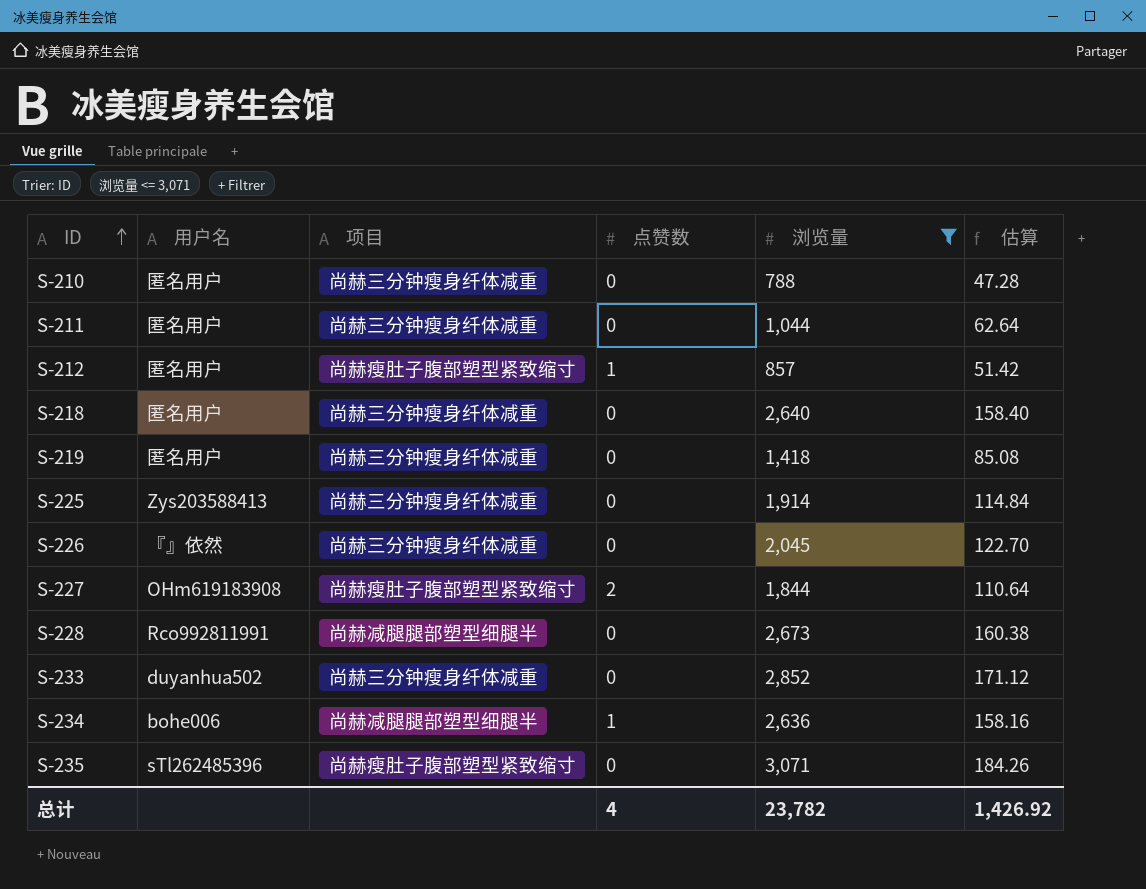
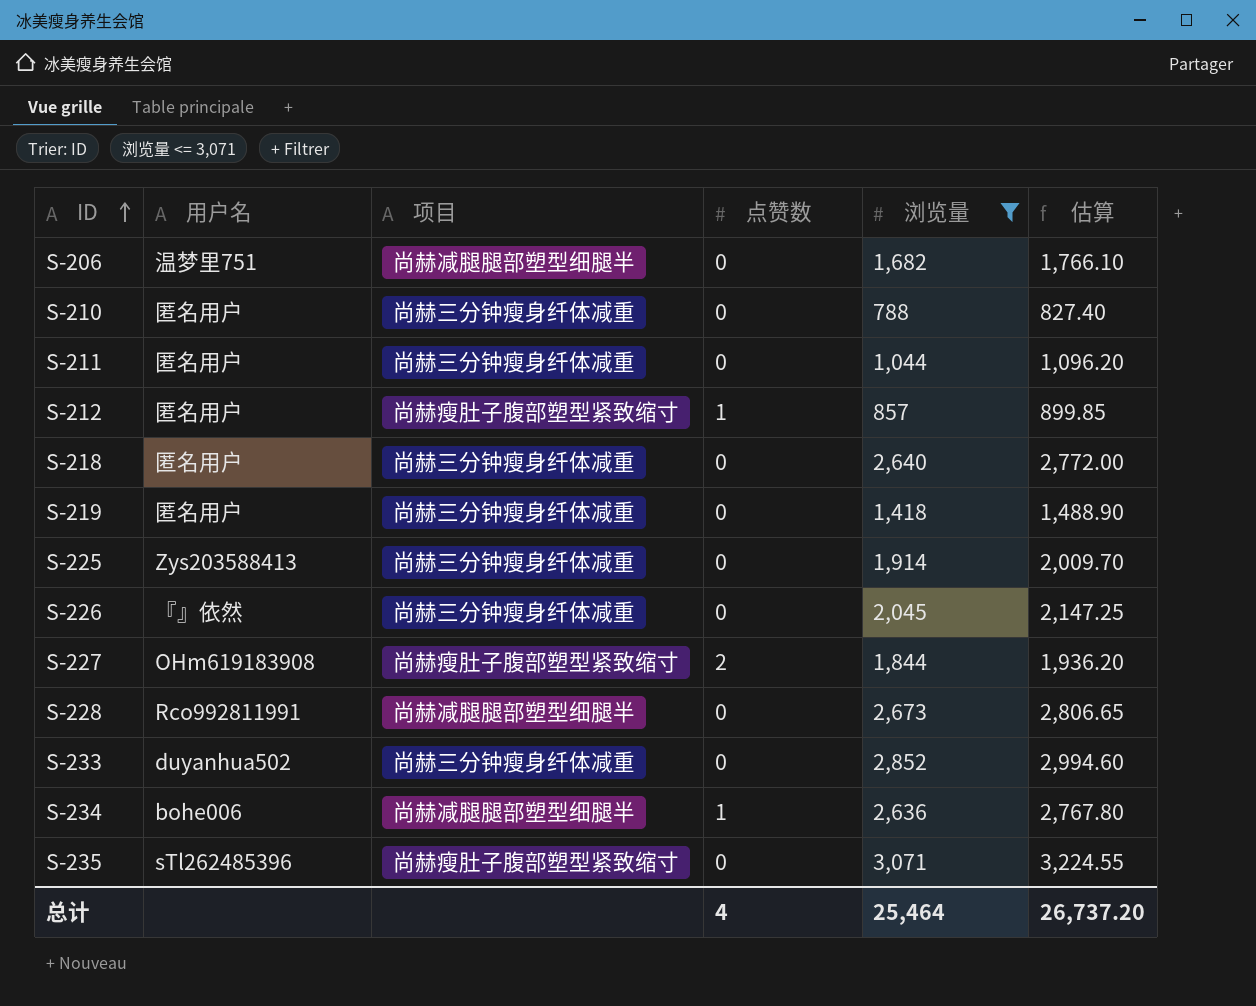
column 估算 | formula: [浏览量] * 0.06 -> [浏览量] * 1.05
row S-206: none -> 温梦里751 | 尚赫减腿腿部塑型细腿半 | 0 | 1,682 | 1,766.10
总计 | 浏览量: 23,782 -> 25,464
总计 | 估算: 1,426.92 -> 26,737.20

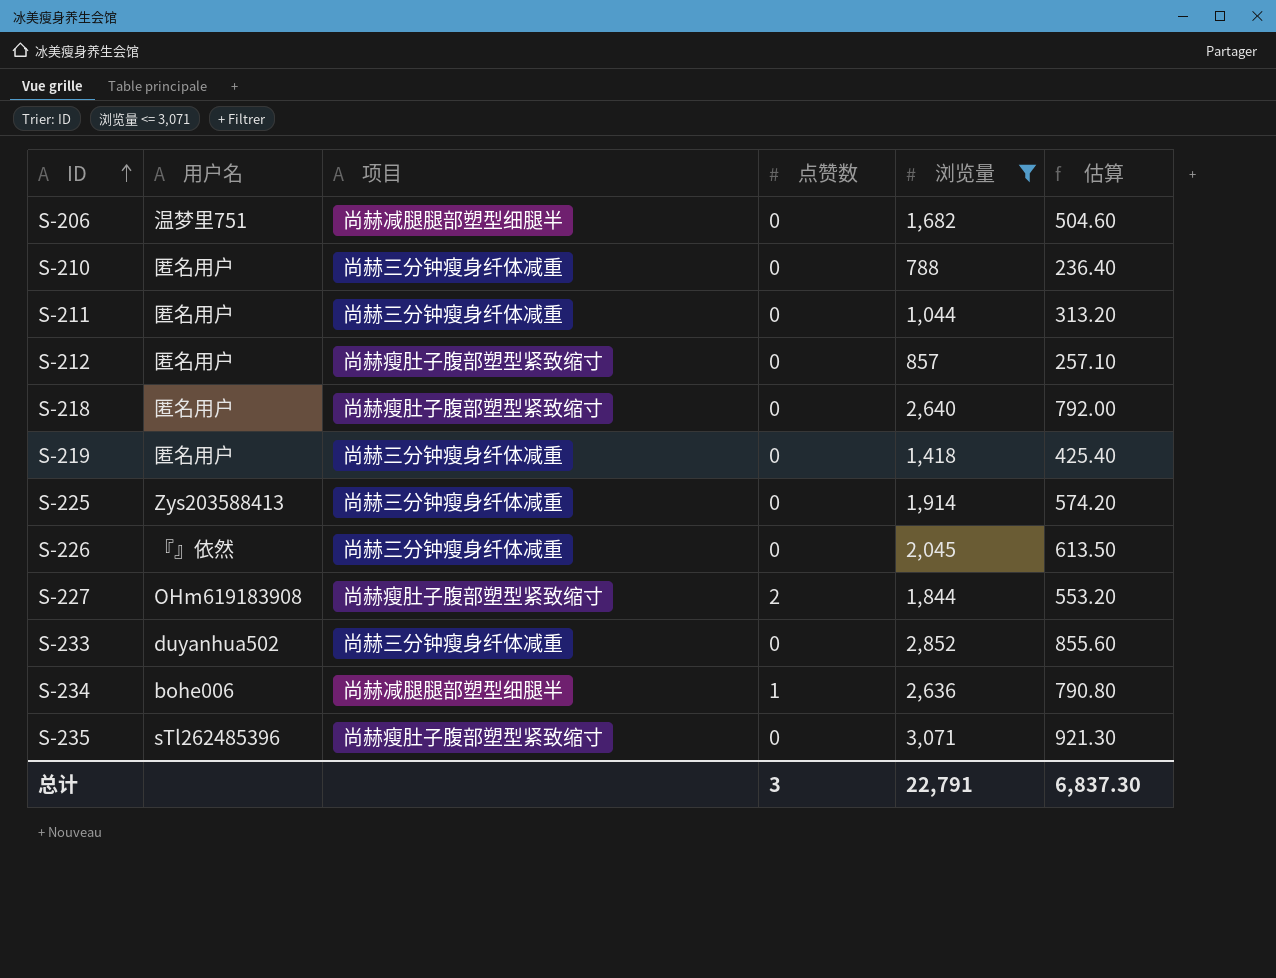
column 估算 | formula: [浏览量] * 1.05 -> [浏览量] * 0.3
row S-228: Rco992811991 | 尚赫减腿腿部塑型细腿半 | 0 | 2,673 | 2,806.65 -> none
S-212 | 点赞数: 1 -> 0
S-218 | 项目: 尚赫三分钟瘦身纤体减重 -> 尚赫瘦肚子腹部塑型紧致缩寸
总计 | 点赞数: 4 -> 3
总计 | 浏览量: 25,464 -> 22,791
总计 | 估算: 26,737.20 -> 6,837.30

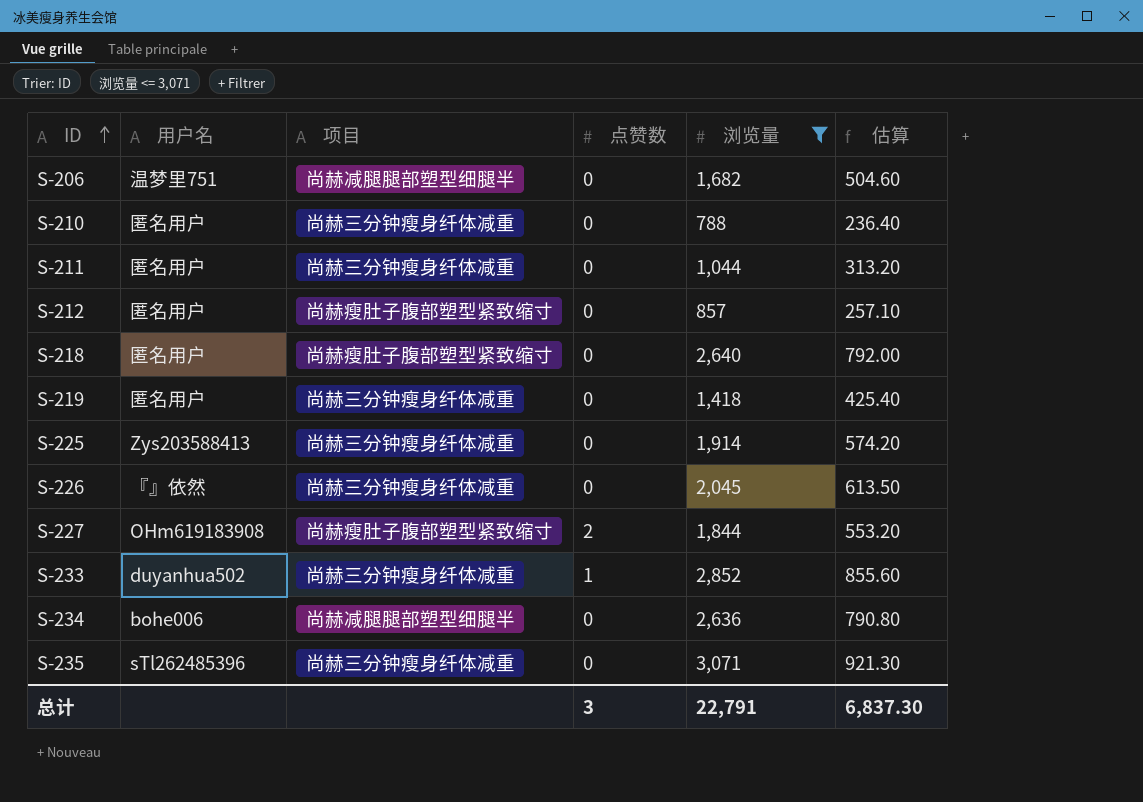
S-233 | 点赞数: 0 -> 1
S-234 | 点赞数: 1 -> 0
S-235 | 项目: 尚赫瘦肚子腹部塑型紧致缩寸 -> 尚赫三分钟瘦身纤体减重

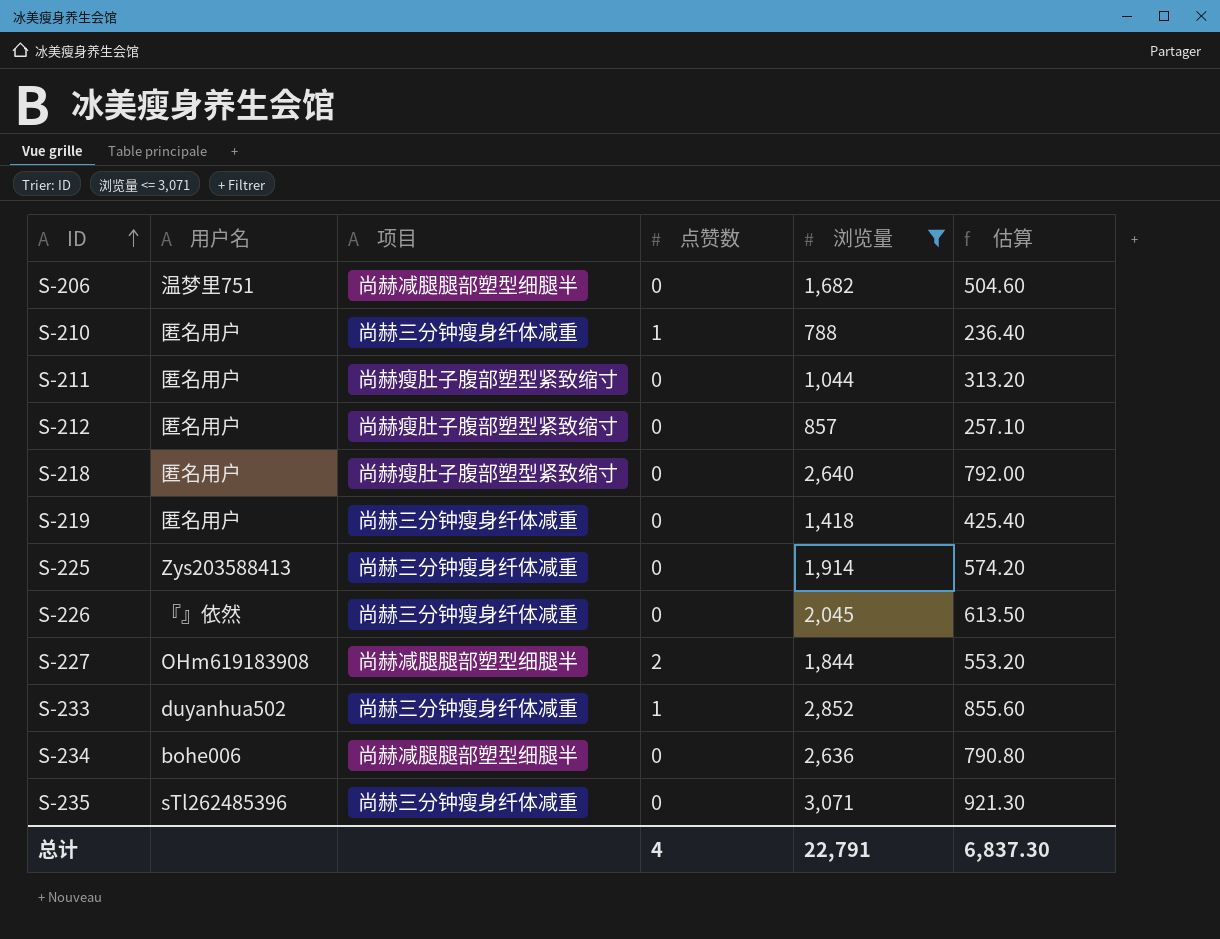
S-210 | 点赞数: 0 -> 1
S-211 | 项目: 尚赫三分钟瘦身纤体减重 -> 尚赫瘦肚子腹部塑型紧致缩寸
S-227 | 项目: 尚赫瘦肚子腹部塑型紧致缩寸 -> 尚赫减腿腿部塑型细腿半
总计 | 点赞数: 3 -> 4

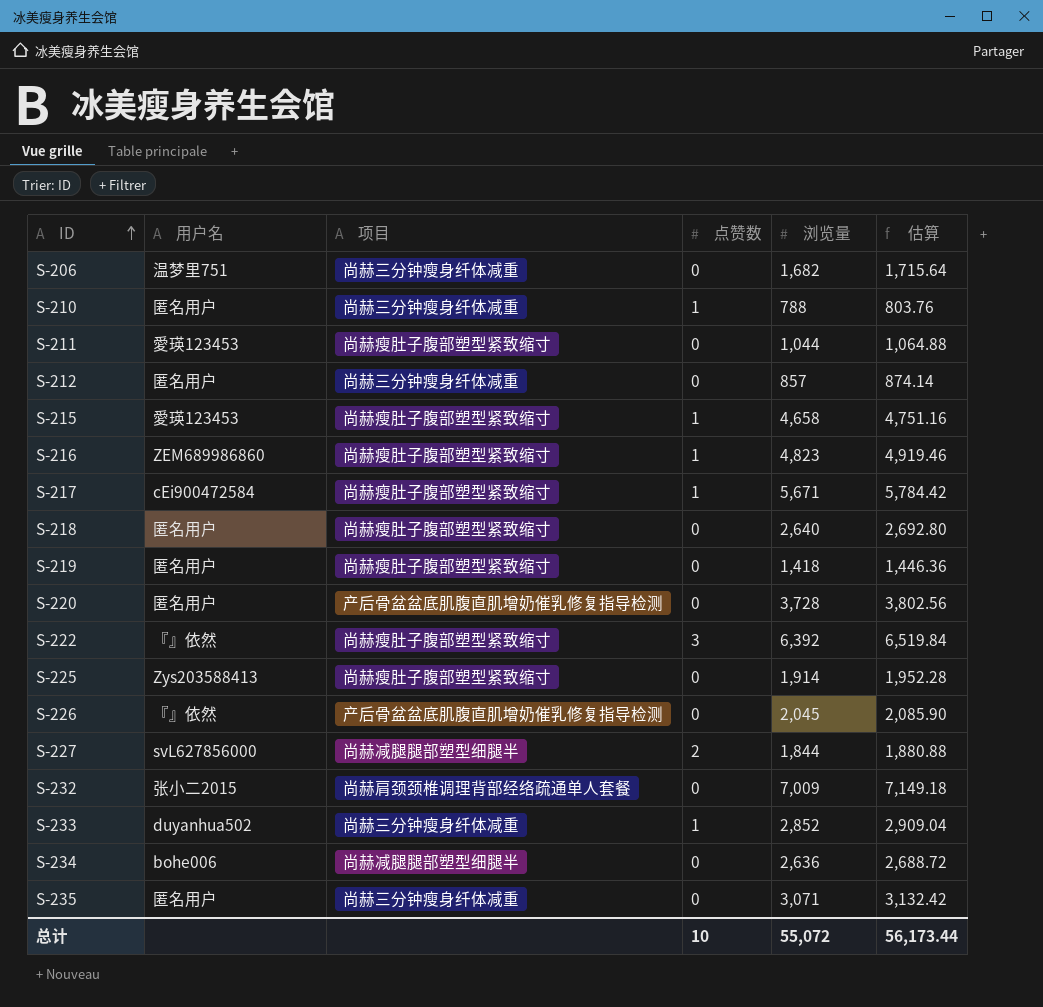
filter: 浏览量 <= 3,071 -> none
column 估算 | formula: [浏览量] * 0.3 -> [浏览量] * 1.02
S-206 | 项目: 尚赫减腿腿部塑型细腿半 -> 尚赫三分钟瘦身纤体减重
S-211 | 用户名: 匿名用户 -> 愛瑛123453
S-212 | 项目: 尚赫瘦肚子腹部塑型紧致缩寸 -> 尚赫三分钟瘦身纤体减重
S-219 | 项目: 尚赫三分钟瘦身纤体减重 -> 尚赫瘦肚子腹部塑型紧致缩寸
S-225 | 项目: 尚赫三分钟瘦身纤体减重 -> 尚赫瘦肚子腹部塑型紧致缩寸
S-226 | 项目: 尚赫三分钟瘦身纤体减重 -> 产后骨盆盆底肌腹直肌增奶催乳修复指导检测
S-227 | 用户名: OHm619183908 -> svL627856000
S-235 | 用户名: sTl262485396 -> 匿名用户
总计 | 点赞数: 4 -> 10
总计 | 浏览量: 22,791 -> 55,072
总计 | 估算: 6,837.30 -> 56,173.44

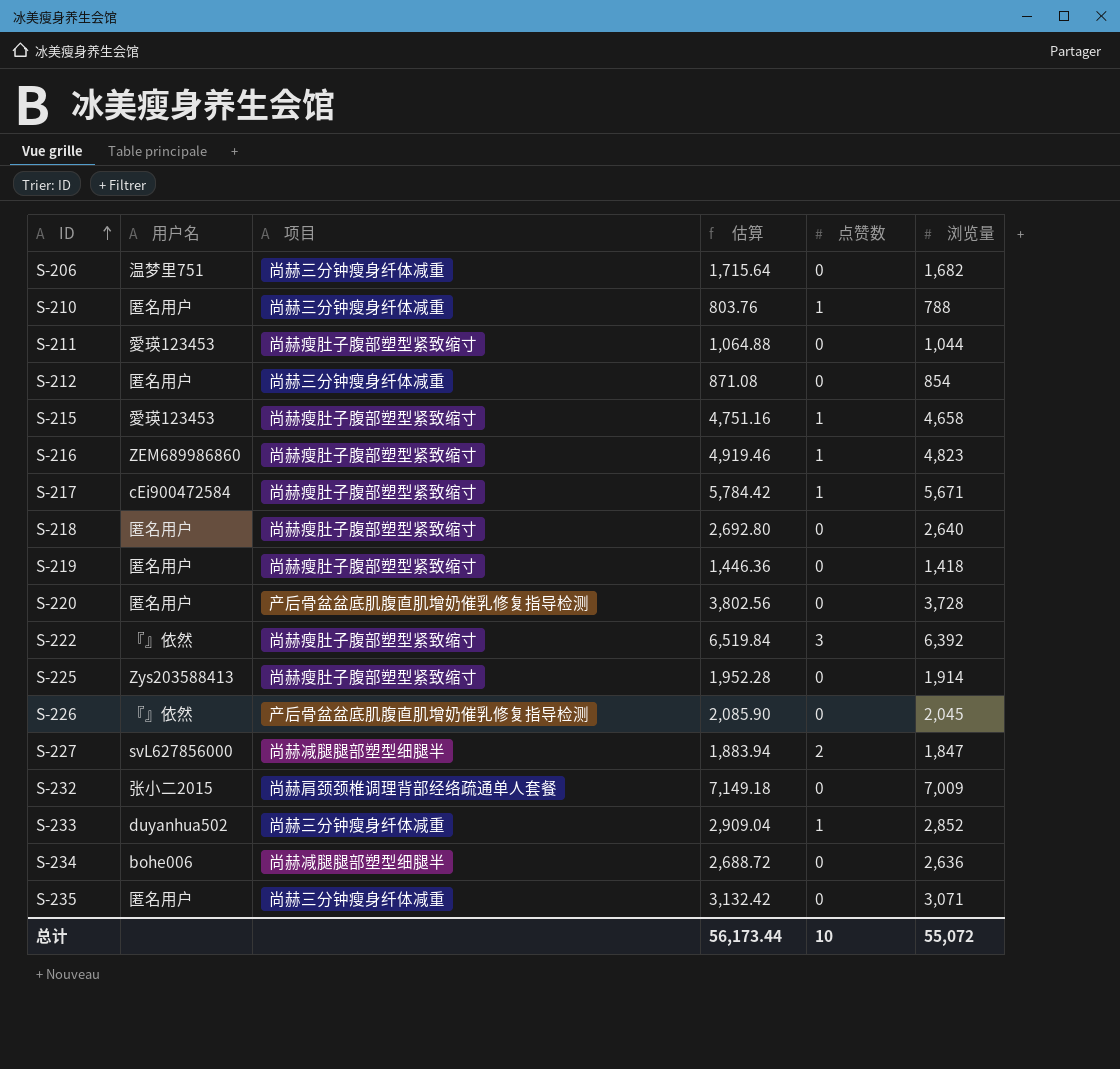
column 估算 | position: 6 -> 4
S-212 | 估算: 874.14 -> 871.08
S-212 | 浏览量: 857 -> 854
S-227 | 估算: 1,880.88 -> 1,883.94
S-227 | 浏览量: 1,844 -> 1,847

